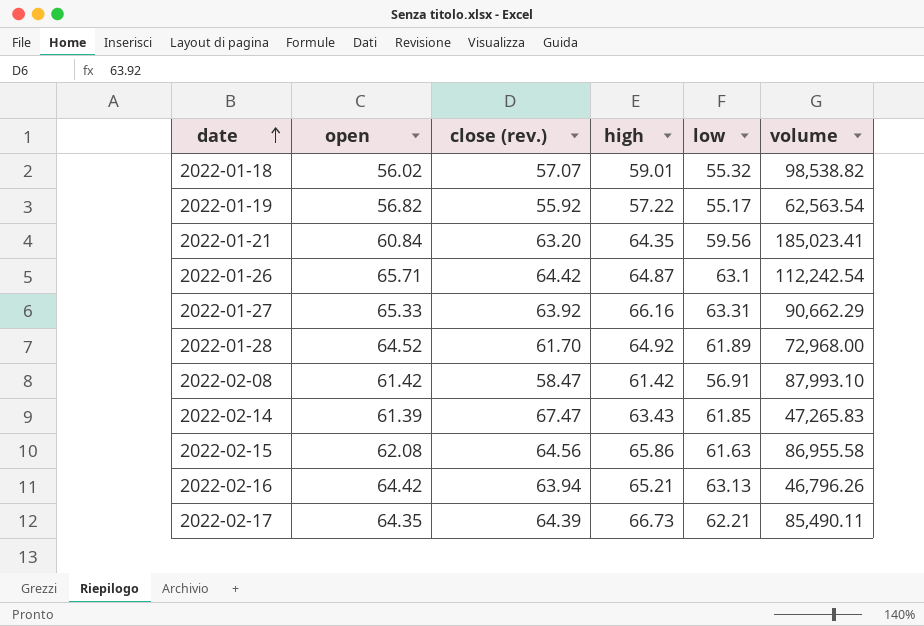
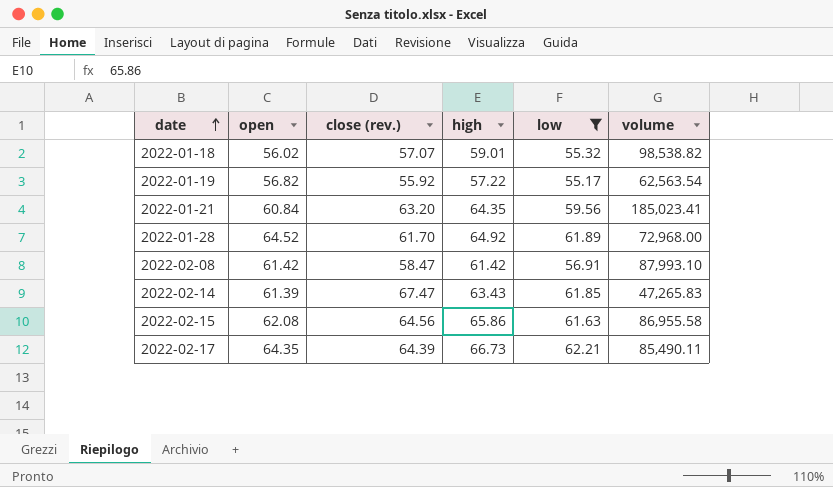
filter: none -> low <= 62.21

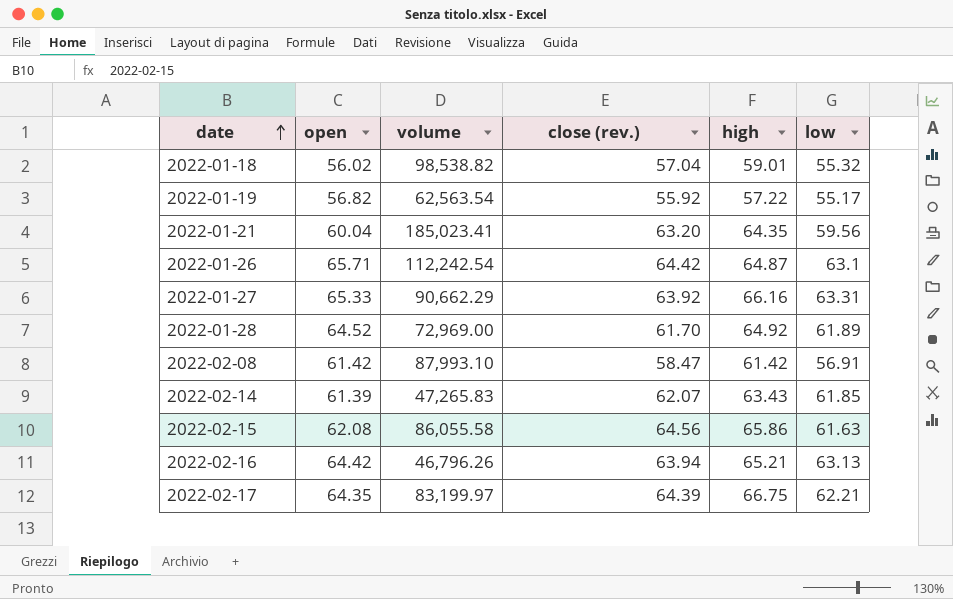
filter: low <= 62.21 -> none
column volume | position: 6 -> 3
2022-01-18 | close (rev.): 57.07 -> 57.04
2022-01-21 | open: 60.84 -> 60.04
2022-01-28 | volume: 72,968.00 -> 72,969.00
2022-02-14 | close (rev.): 67.47 -> 62.07
2022-02-15 | volume: 86,955.58 -> 86,055.58
2022-02-17 | volume: 85,490.11 -> 83,199.97
2022-02-17 | high: 66.73 -> 66.75

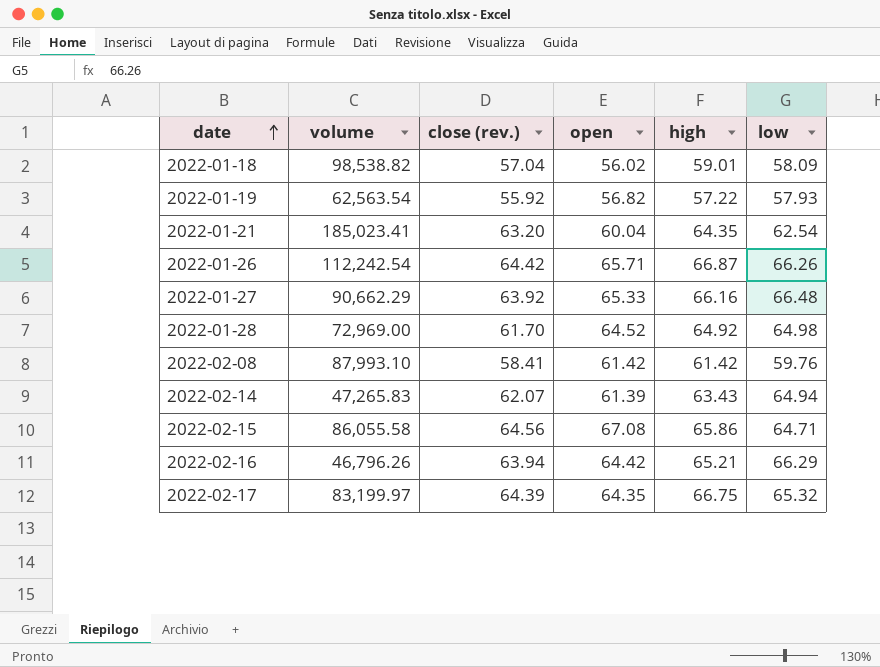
column open | position: 2 -> 4
2022-01-18 | low: 55.32 -> 58.09
2022-01-19 | low: 55.17 -> 57.93
2022-01-21 | low: 59.56 -> 62.54
2022-01-26 | high: 64.87 -> 66.87
2022-01-26 | low: 63.1 -> 66.26
2022-01-27 | low: 63.31 -> 66.48
2022-01-28 | low: 61.89 -> 64.98
2022-02-08 | close (rev.): 58.47 -> 58.41
2022-02-08 | low: 56.91 -> 59.76
2022-02-14 | low: 61.85 -> 64.94
2022-02-15 | open: 62.08 -> 67.08
2022-02-15 | low: 61.63 -> 64.71
2022-02-16 | low: 63.13 -> 66.29
2022-02-17 | low: 62.21 -> 65.32

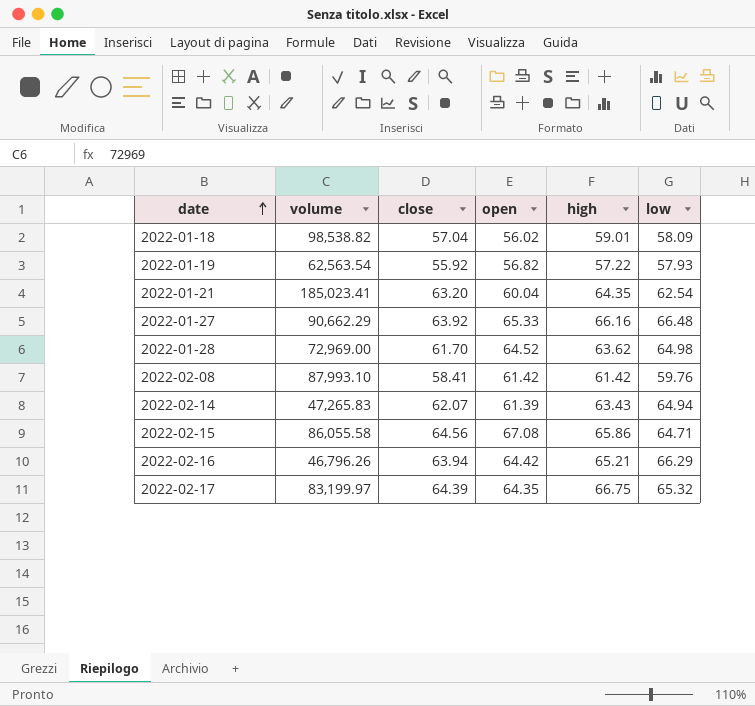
column name: close (rev.) -> close
row 2022-01-26: 112,242.54 | 64.42 | 65.71 | 66.87 | 66.26 -> none
2022-01-28 | high: 64.92 -> 63.62

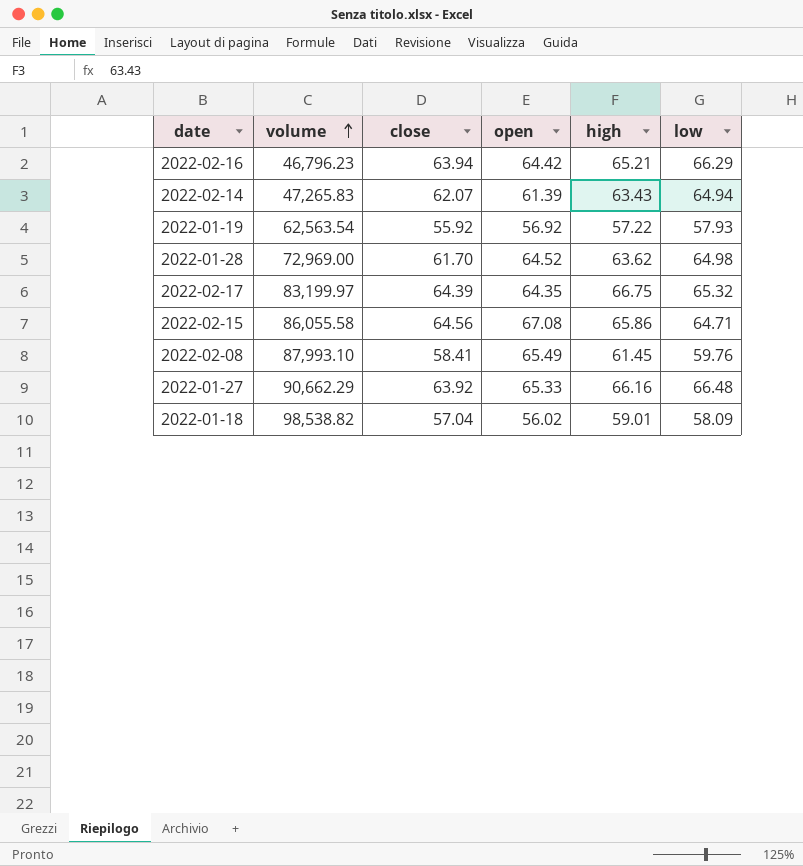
row order: date ascending -> volume ascending
row 2022-01-21: 185,023.41 | 63.20 | 60.04 | 64.35 | 62.54 -> none
2022-02-16 | volume: 46,796.26 -> 46,796.23
2022-01-19 | open: 56.82 -> 56.92
2022-02-08 | open: 61.42 -> 65.49
2022-02-08 | high: 61.42 -> 61.45

